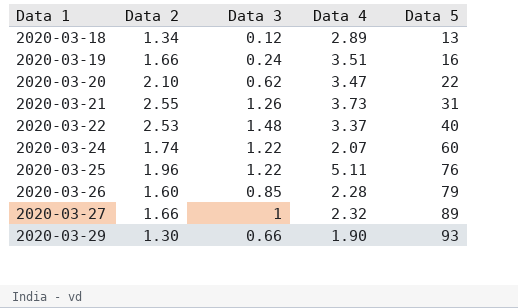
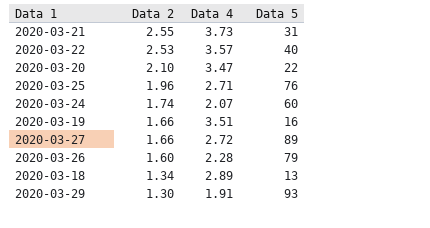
row order: Data 1 ascending -> Data 2 descending
column Data 3 | position: 3 -> none
2020-03-22 | Data 4: 3.37 -> 3.57
2020-03-25 | Data 4: 5.11 -> 2.71
2020-03-27 | Data 4: 2.32 -> 2.72
2020-03-29 | Data 4: 1.90 -> 1.91

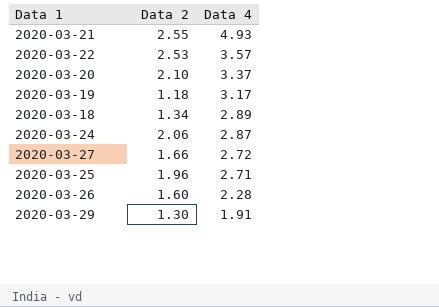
row order: Data 2 descending -> Data 4 descending
column Data 5 | position: 4 -> none
2020-03-21 | Data 4: 3.73 -> 4.93
2020-03-20 | Data 4: 3.47 -> 3.37
2020-03-19 | Data 2: 1.66 -> 1.18
2020-03-19 | Data 4: 3.51 -> 3.17
2020-03-24 | Data 2: 1.74 -> 2.06
2020-03-24 | Data 4: 2.07 -> 2.87

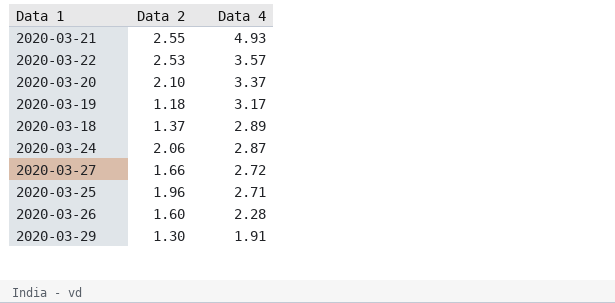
2020-03-18 | Data 2: 1.34 -> 1.37

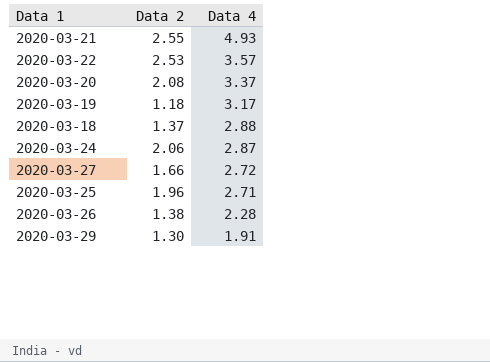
2020-03-20 | Data 2: 2.10 -> 2.08
2020-03-18 | Data 4: 2.89 -> 2.88
2020-03-26 | Data 2: 1.60 -> 1.38

